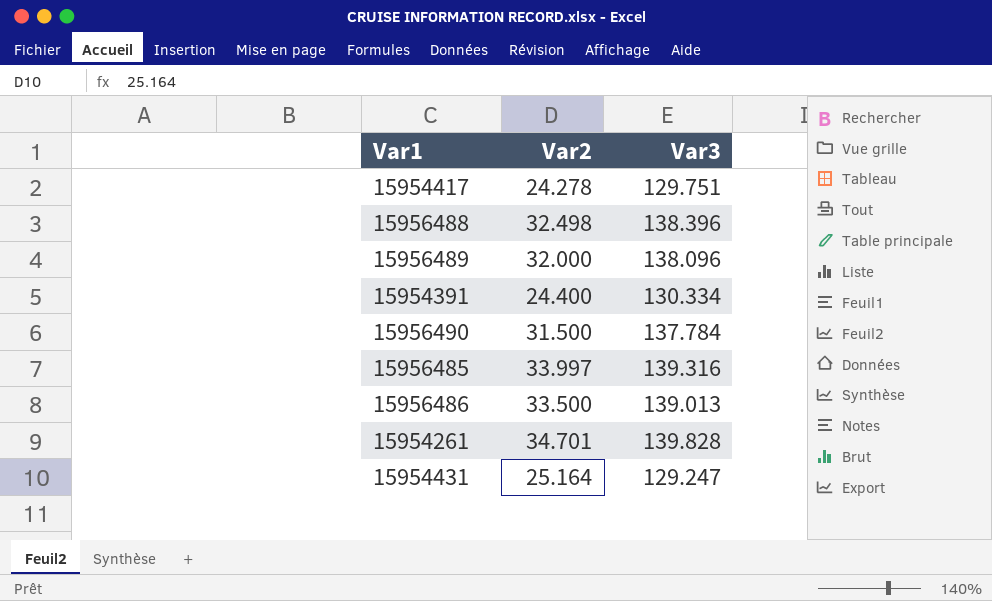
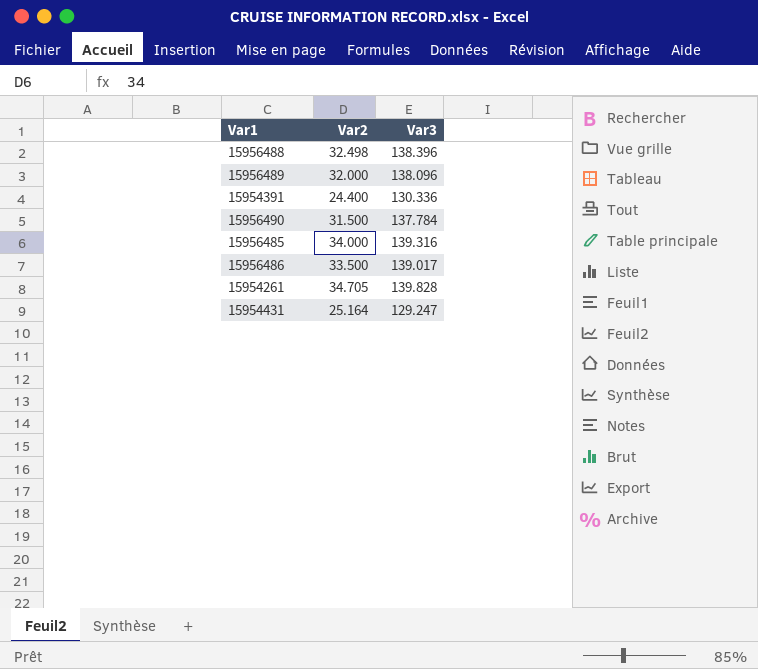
row 15954417: 24.278 | 129.751 -> none
15954391 | Var3: 130.334 -> 130.336
15956485 | Var2: 33.997 -> 34.000
15956486 | Var3: 139.013 -> 139.017
15954261 | Var2: 34.701 -> 34.705

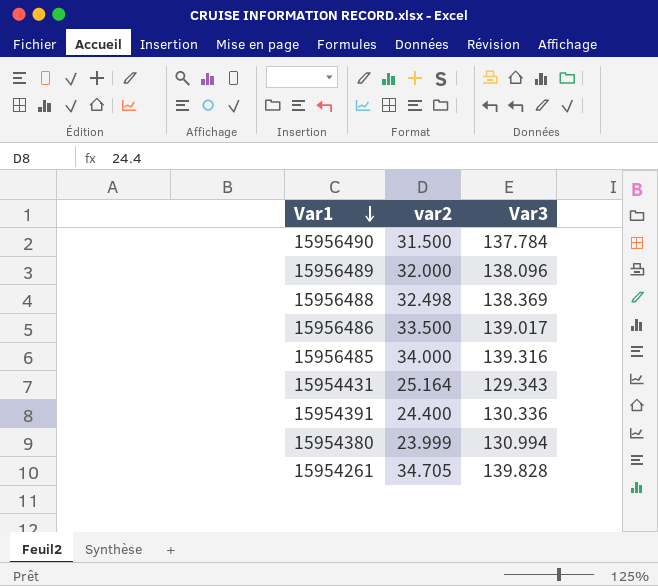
row order: none -> Var1 descending
column name: Var2 -> var2
15956488 | Var3: 138.396 -> 138.369
15954431 | Var3: 129.247 -> 129.343
row 15954380: none -> 23.999 | 130.994

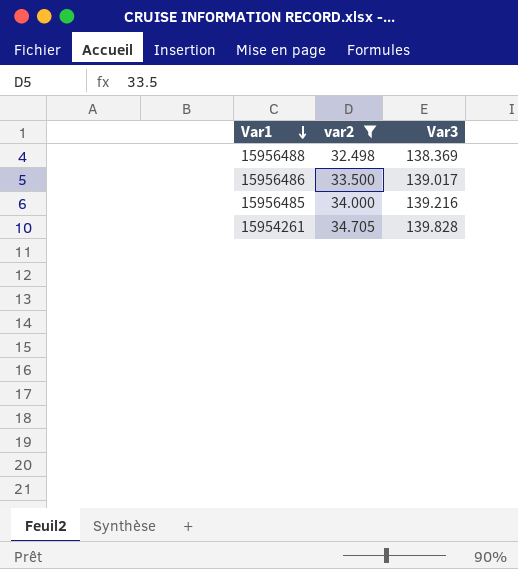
filter: none -> var2 >= 32.498
15956485 | Var3: 139.316 -> 139.216

